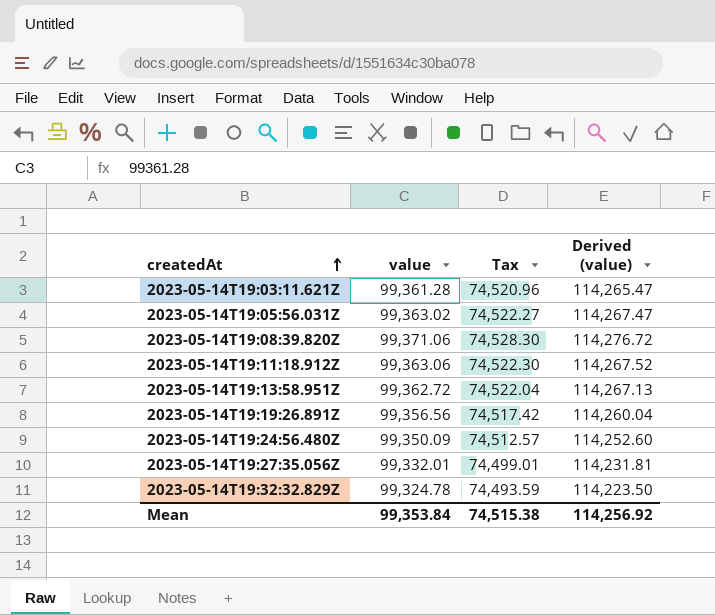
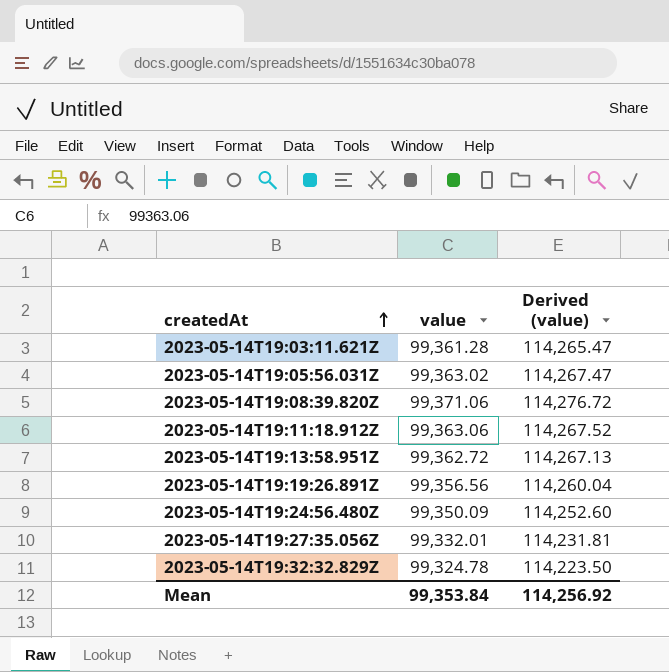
column Tax | formula: [value] * 0.75 -> none

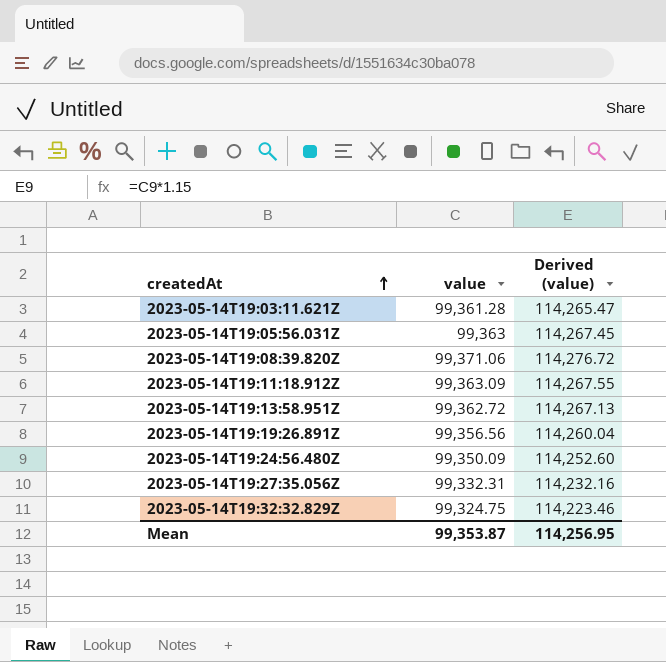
2023-05-14T19:05:56.031Z | value: 99,363.02 -> 99,363
2023-05-14T19:05:56.031Z | Derived (value): 114,267.47 -> 114,267.45
2023-05-14T19:11:18.912Z | value: 99,363.06 -> 99,363.09
2023-05-14T19:11:18.912Z | Derived (value): 114,267.52 -> 114,267.55
2023-05-14T19:27:35.056Z | value: 99,332.01 -> 99,332.31
2023-05-14T19:27:35.056Z | Derived (value): 114,231.81 -> 114,232.16
2023-05-14T19:32:32.829Z | value: 99,324.78 -> 99,324.75
2023-05-14T19:32:32.829Z | Derived (value): 114,223.50 -> 114,223.46
Mean | value: 99,353.84 -> 99,353.87
Mean | Derived (value): 114,256.92 -> 114,256.95

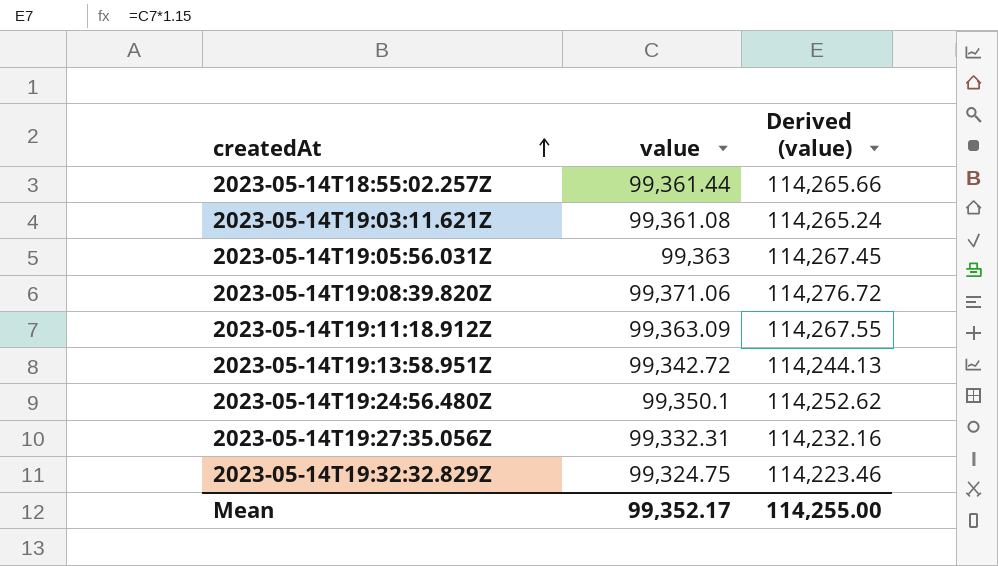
row 2023-05-14T19:19:26.891Z: 99,356.56 | 114,260.04 -> none
row 2023-05-14T18:55:02.257Z: none -> 99,361.44 | 114,265.66
2023-05-14T19:03:11.621Z | value: 99,361.28 -> 99,361.08
2023-05-14T19:03:11.621Z | Derived (value): 114,265.47 -> 114,265.24
2023-05-14T19:13:58.951Z | value: 99,362.72 -> 99,342.72
2023-05-14T19:13:58.951Z | Derived (value): 114,267.13 -> 114,244.13
2023-05-14T19:24:56.480Z | value: 99,350.09 -> 99,350.1
2023-05-14T19:24:56.480Z | Derived (value): 114,252.60 -> 114,252.62
Mean | value: 99,353.87 -> 99,352.17
Mean | Derived (value): 114,256.95 -> 114,255.00

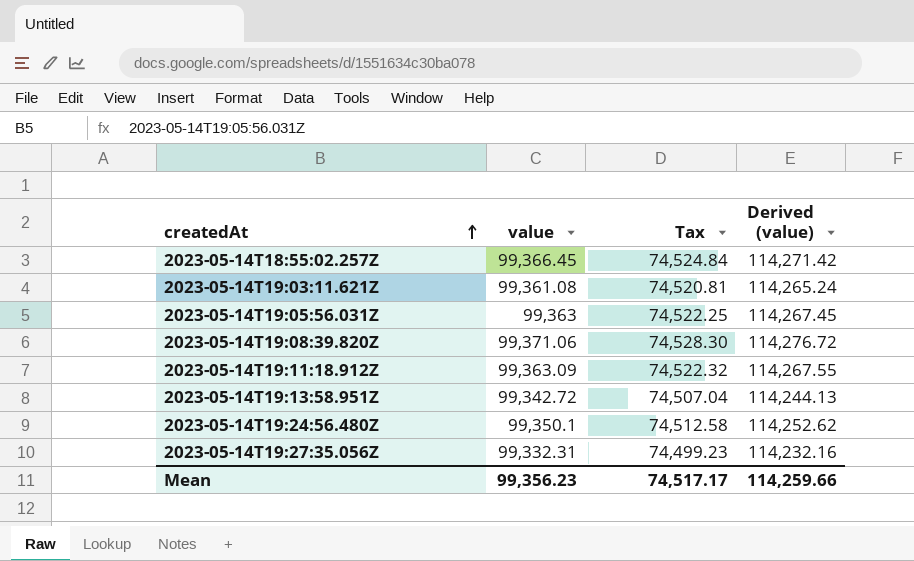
column Tax | formula: none -> [value] * 0.75
row 2023-05-14T19:32:32.829Z: 99,324.75 | 114,223.46 -> none
2023-05-14T18:55:02.257Z | value: 99,361.44 -> 99,366.45
2023-05-14T18:55:02.257Z | Derived (value): 114,265.66 -> 114,271.42
Mean | value: 99,352.17 -> 99,356.23
Mean | Derived (value): 114,255.00 -> 114,259.66

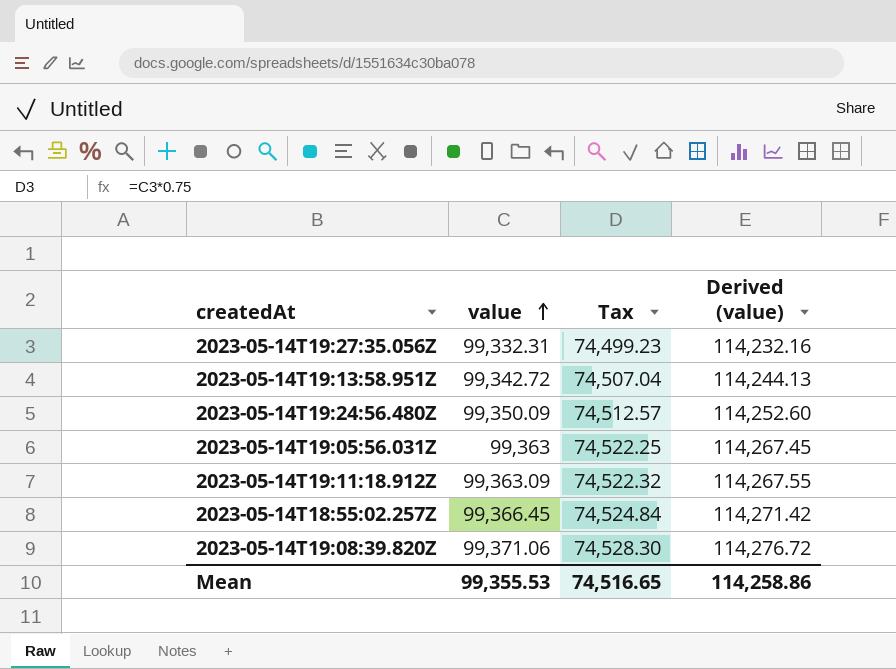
row order: createdAt ascending -> value ascending
row 2023-05-14T19:03:11.621Z: 99,361.08 | 74,520.81 | 114,265.24 -> none
2023-05-14T19:24:56.480Z | value: 99,350.1 -> 99,350.09
2023-05-14T19:24:56.480Z | Tax: 74,512.58 -> 74,512.57
2023-05-14T19:24:56.480Z | Derived (value): 114,252.62 -> 114,252.60
Mean | value: 99,356.23 -> 99,355.53
Mean | Tax: 74,517.17 -> 74,516.65
Mean | Derived (value): 114,259.66 -> 114,258.86

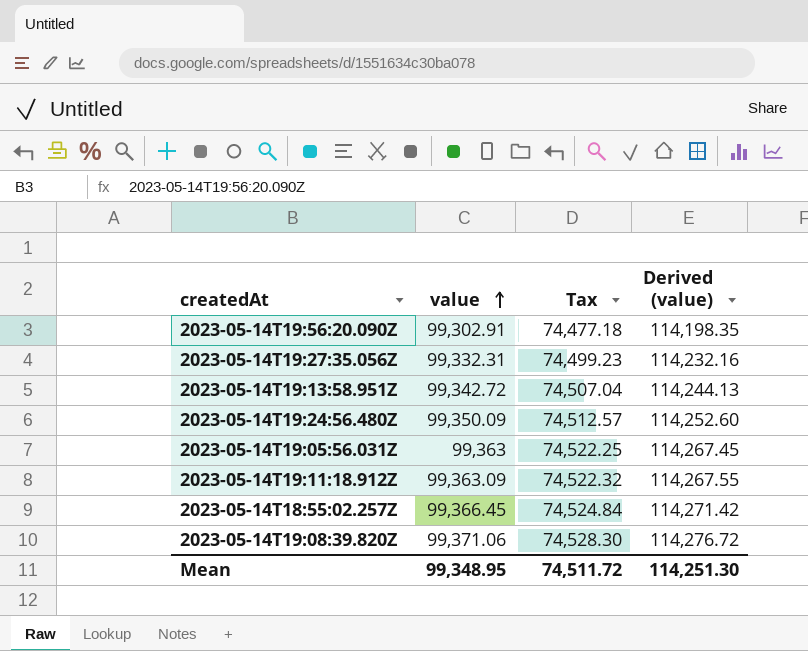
row 2023-05-14T19:56:20.090Z: none -> 99,302.91 | 74,477.18 | 114,198.35
Mean | value: 99,355.53 -> 99,348.95
Mean | Tax: 74,516.65 -> 74,511.72
Mean | Derived (value): 114,258.86 -> 114,251.30

